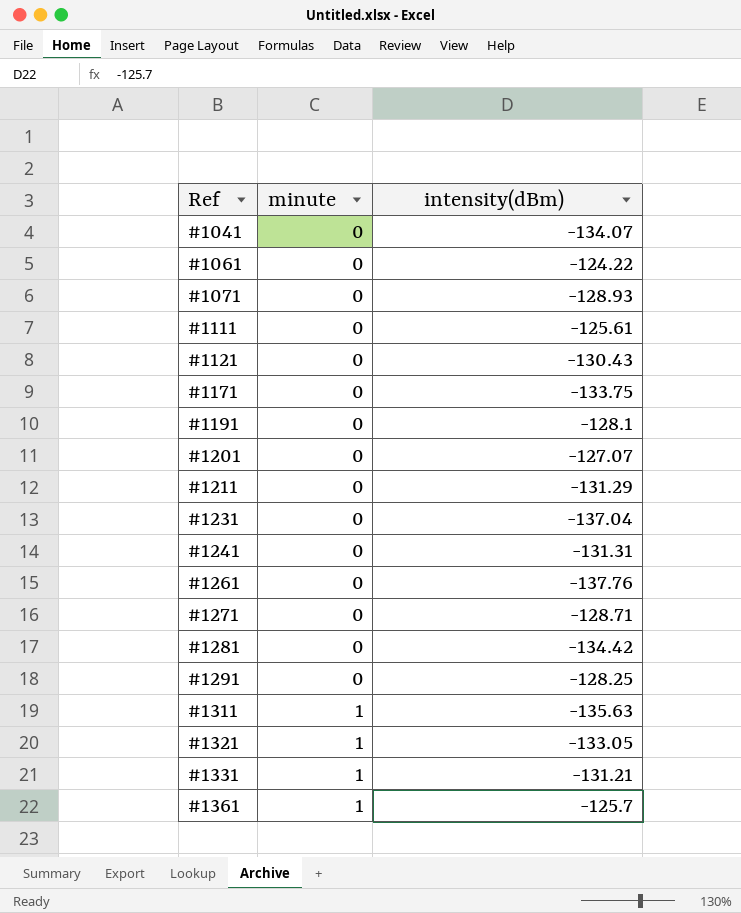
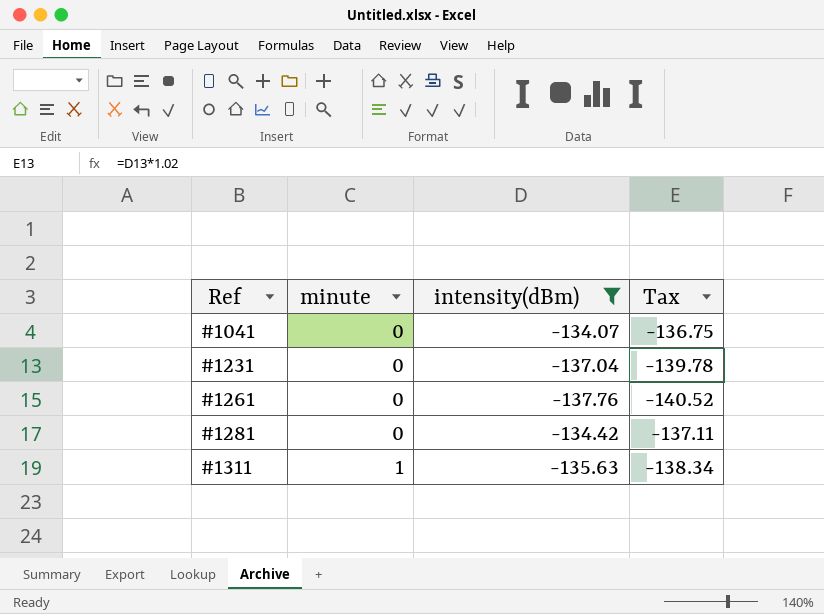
filter: none -> intensity(dBm) <= -134.07
column Tax | formula: none -> [intensity(dBm)] * 1.02

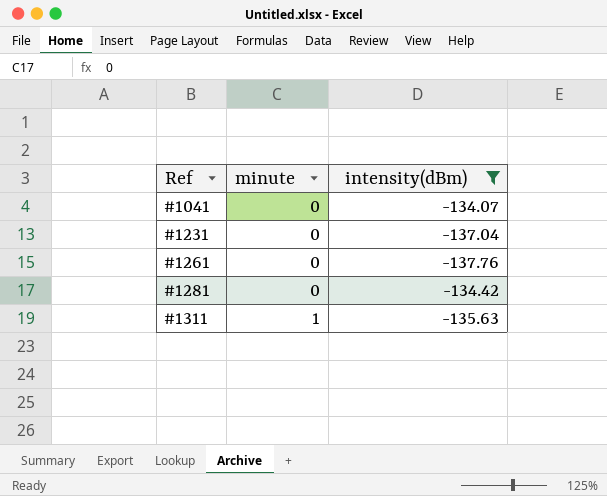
column Tax | formula: [intensity(dBm)] * 1.02 -> none

